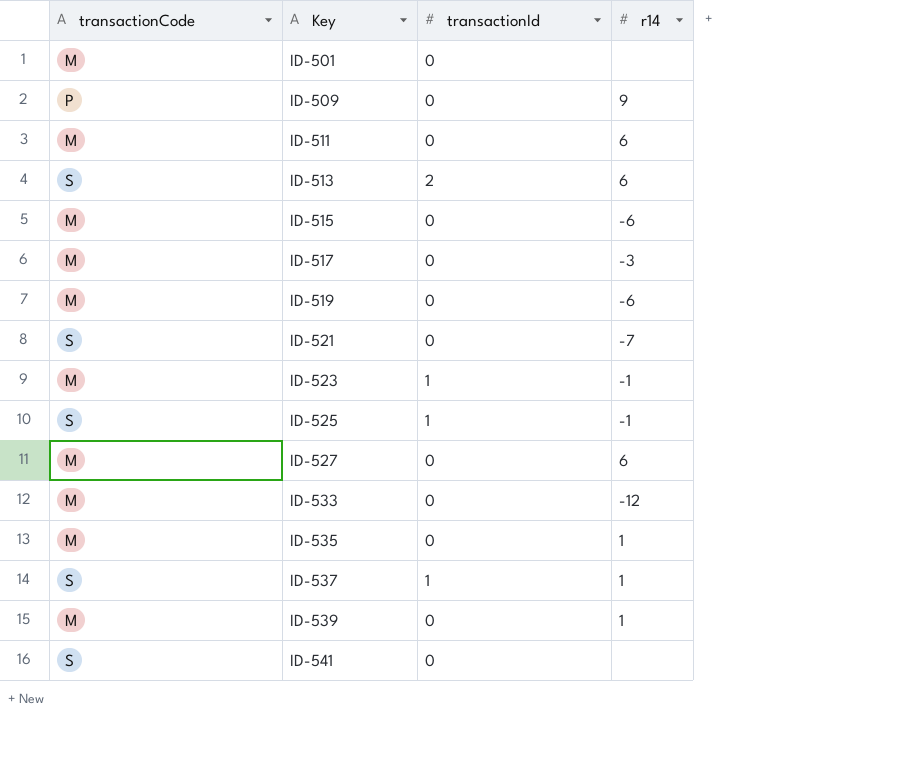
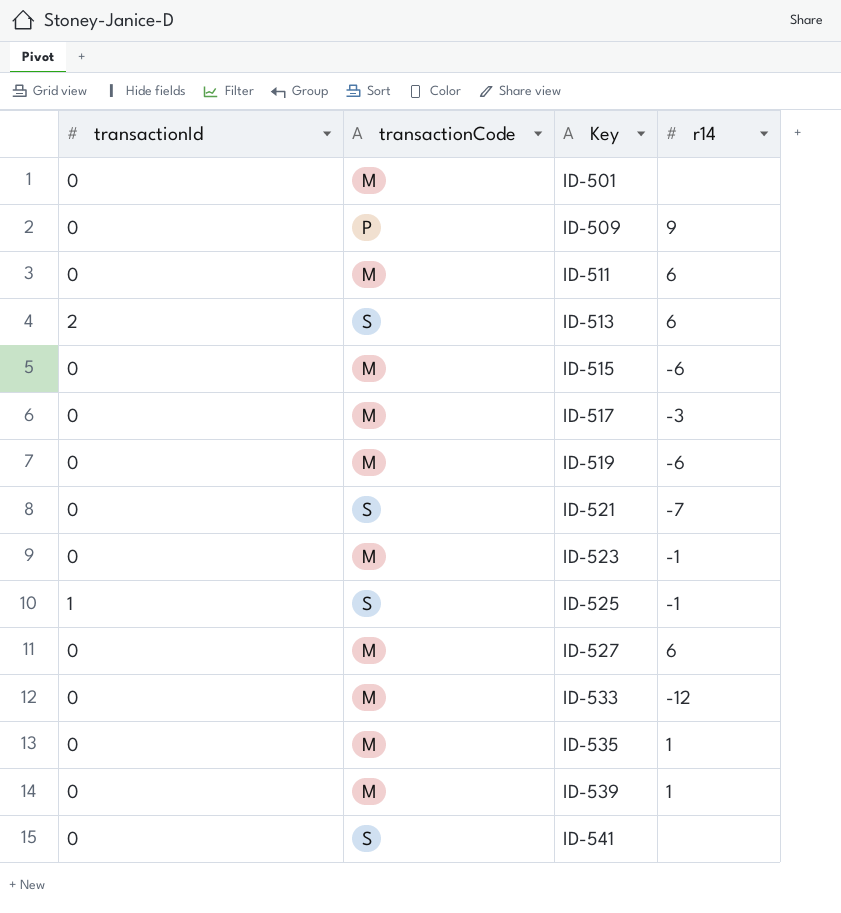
column transactionId | position: 3 -> 1
row ID-537: S | 1 | 1 -> none
ID-523 | transactionId: 1 -> 0

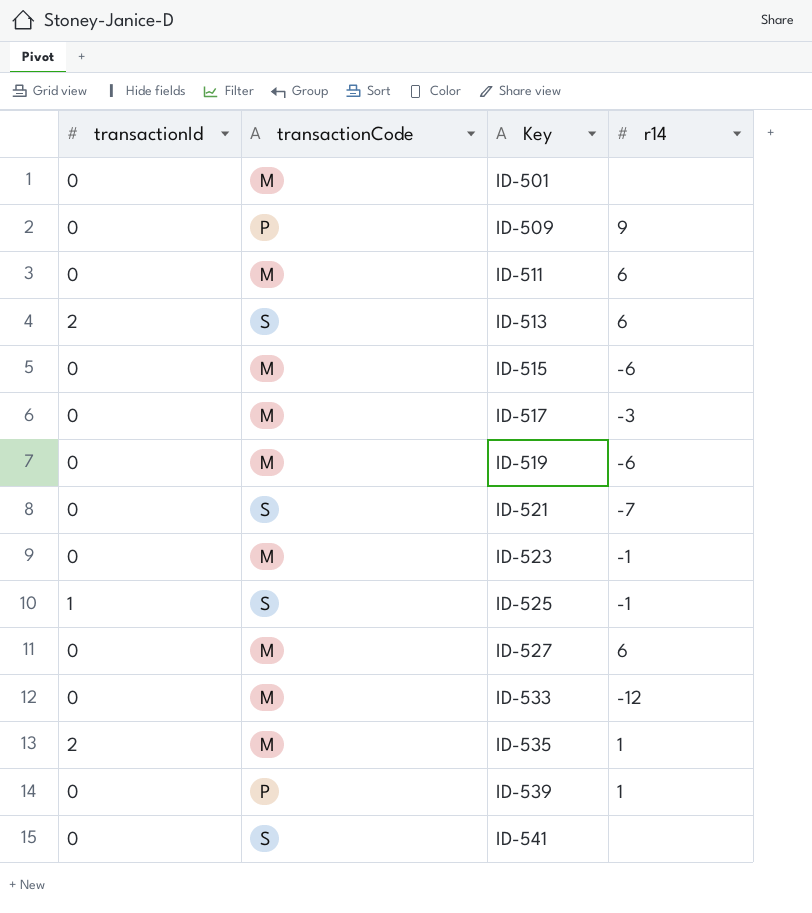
ID-535 | transactionId: 0 -> 2
ID-539 | transactionCode: M -> P

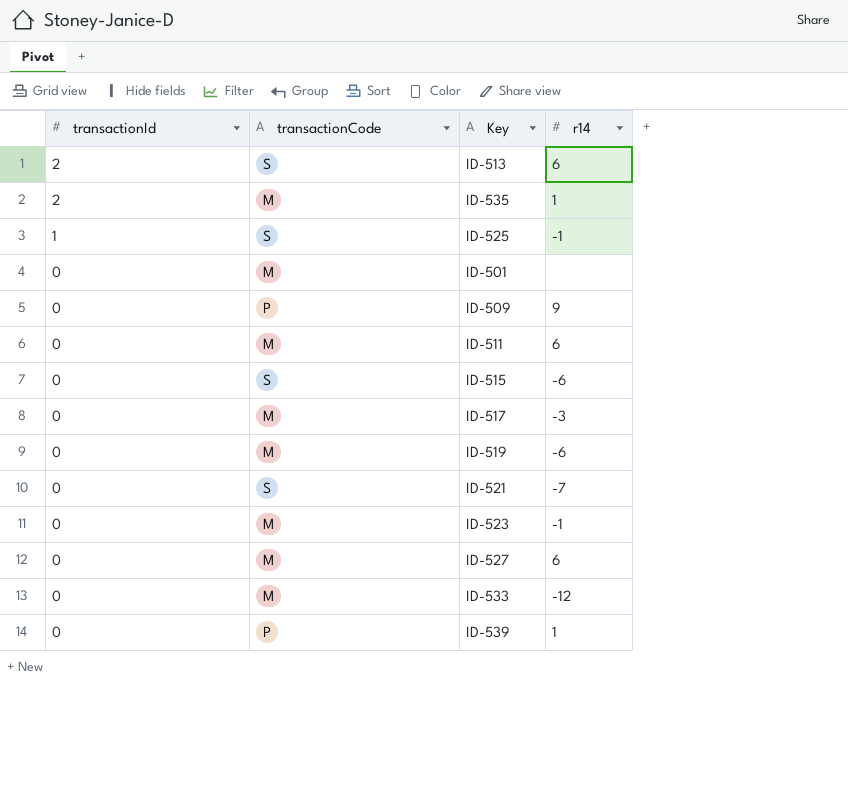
row order: Key ascending -> transactionId descending
row ID-541: 0 | S | none -> none
ID-515 | transactionCode: M -> S

